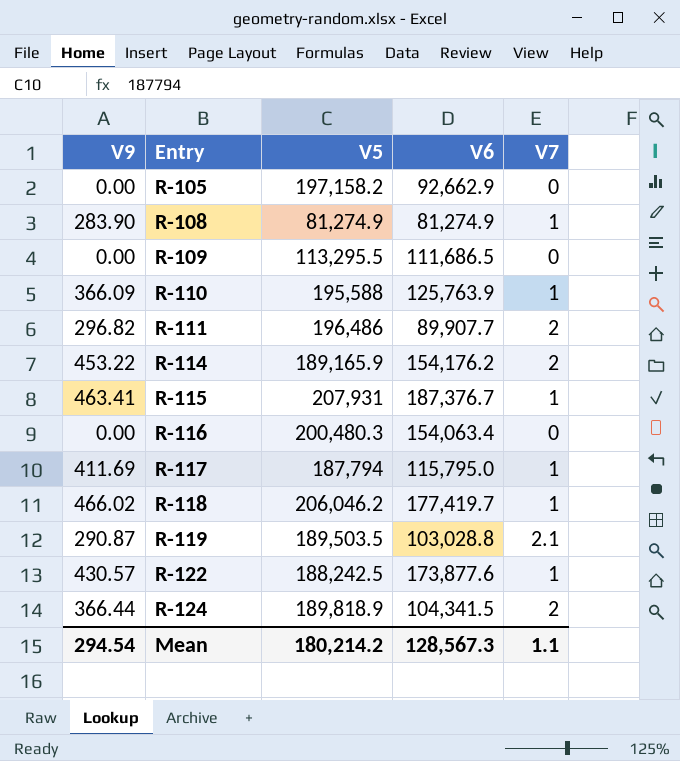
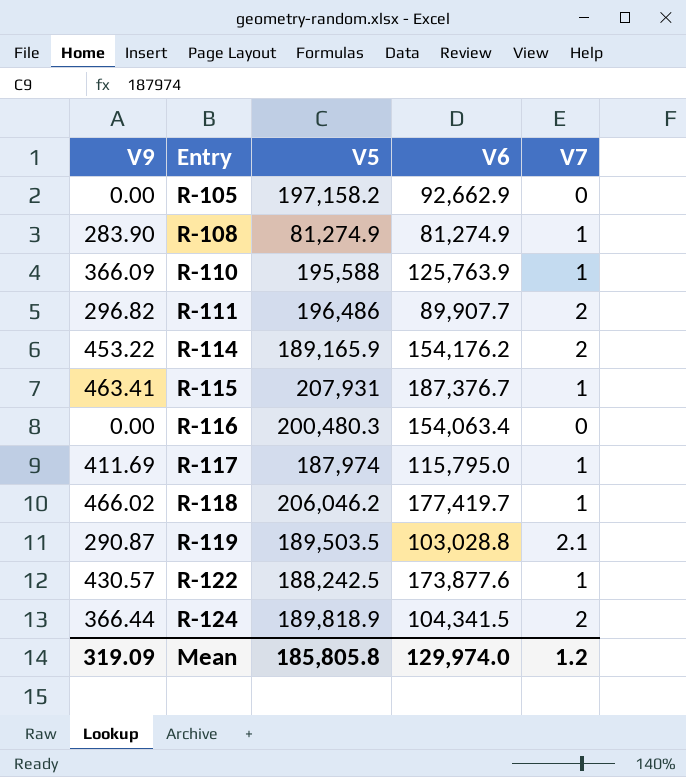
row R-109: 0.00 | 113,295.5 | 111,686.5 | 0 -> none
R-117 | V5: 187,794 -> 187,974
Mean | V9: 294.54 -> 319.09
Mean | V5: 180,214.2 -> 185,805.8
Mean | V6: 128,567.3 -> 129,974.0
Mean | V7: 1.1 -> 1.2

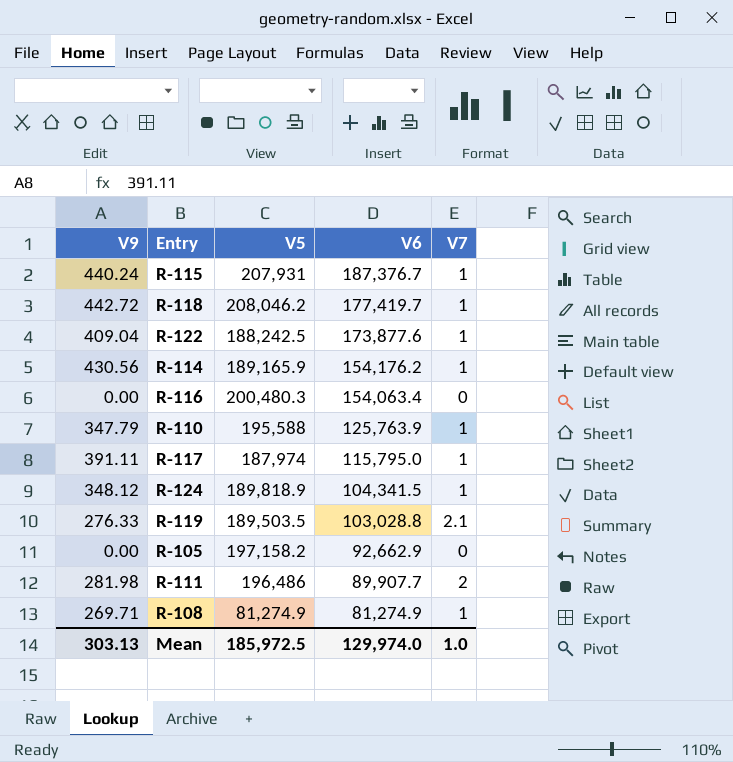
row order: Entry ascending -> V6 descending
R-115 | V9: 463.41 -> 440.24
R-118 | V9: 466.02 -> 442.72
R-118 | V5: 206,046.2 -> 208,046.2
R-122 | V9: 430.57 -> 409.04
R-114 | V9: 453.22 -> 430.56
R-114 | V7: 2 -> 1
R-110 | V9: 366.09 -> 347.79
R-117 | V9: 411.69 -> 391.11
R-124 | V9: 366.44 -> 348.12
R-124 | V7: 2 -> 1
R-119 | V9: 290.87 -> 276.33
R-111 | V9: 296.82 -> 281.98
R-108 | V9: 283.90 -> 269.71
Mean | V9: 319.09 -> 303.13
Mean | V5: 185,805.8 -> 185,972.5
Mean | V7: 1.2 -> 1.0

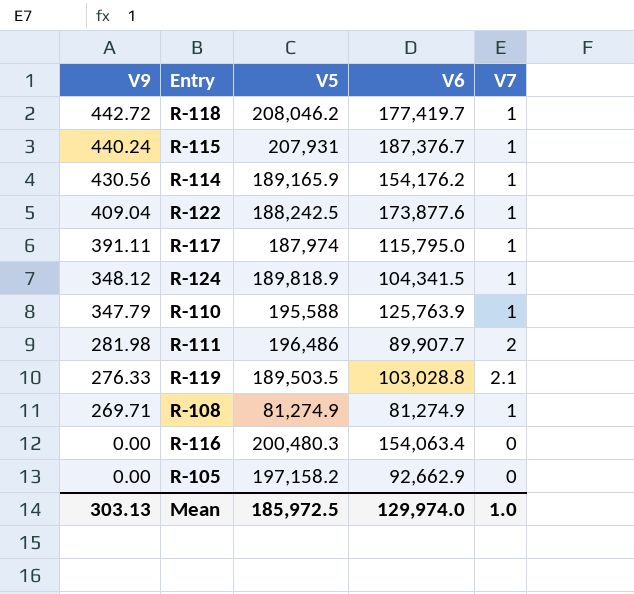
row order: V6 descending -> V9 descending

